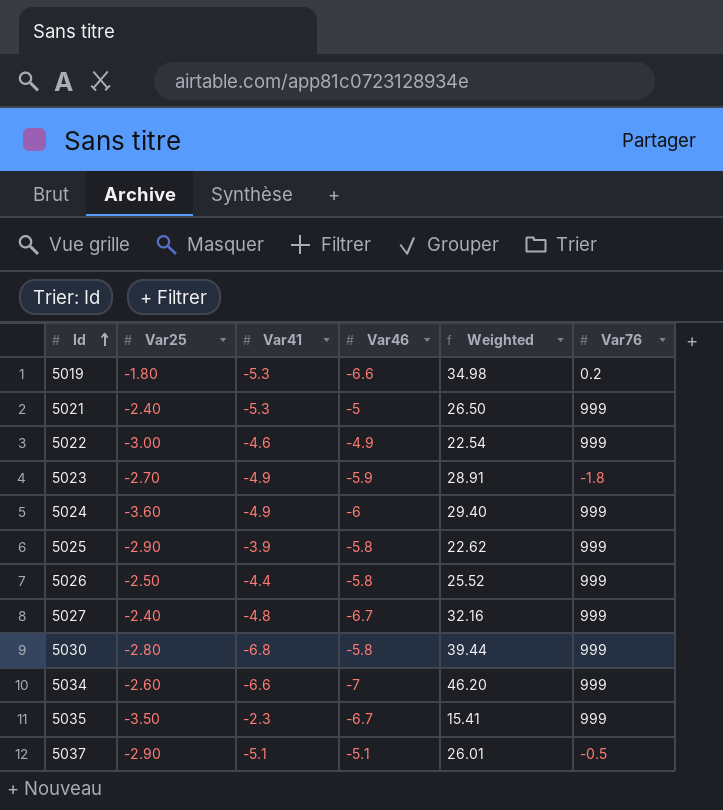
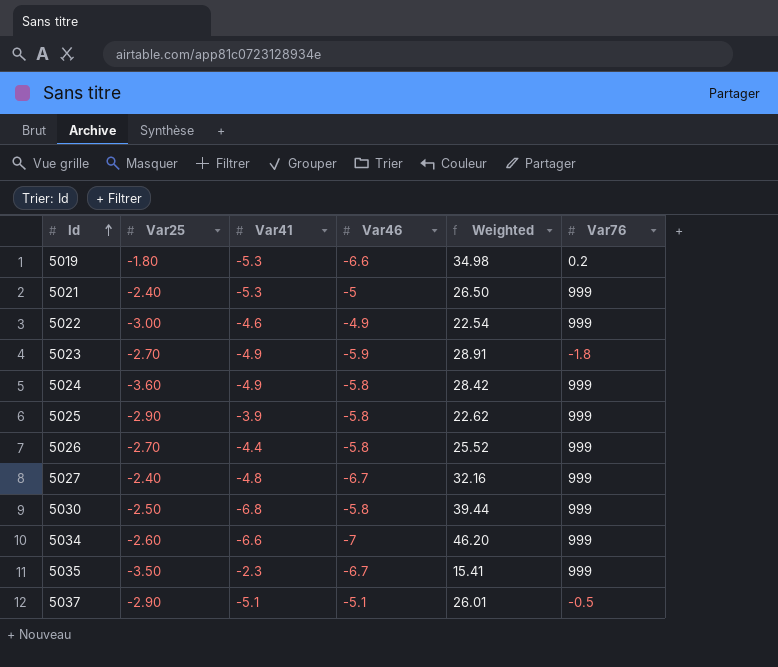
5024 | Var46: -6 -> -5.8
5024 | Weighted: 29.40 -> 28.42
5026 | Var25: -2.50 -> -2.70
5030 | Var25: -2.80 -> -2.50

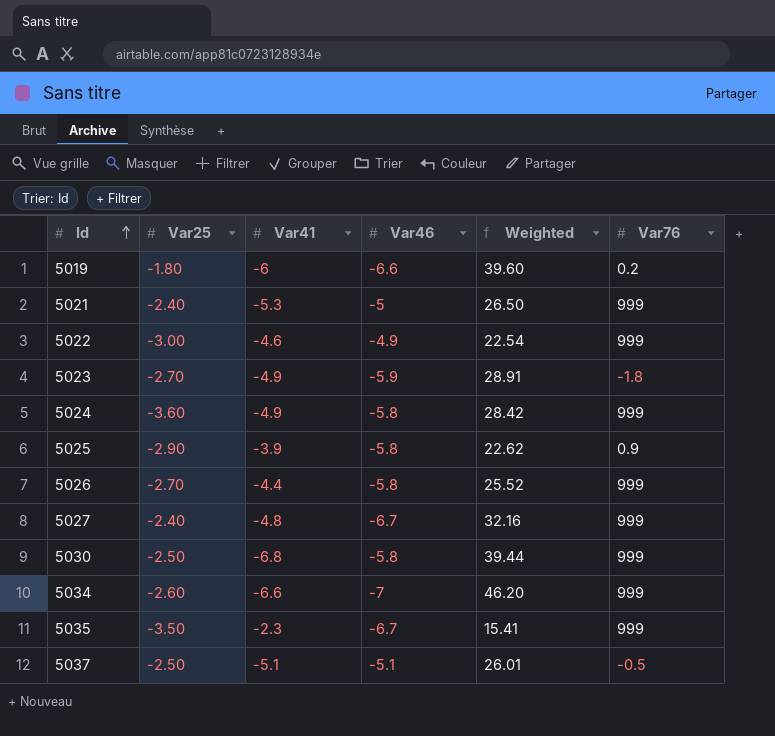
5019 | Var41: -5.3 -> -6
5019 | Weighted: 34.98 -> 39.60
5025 | Var76: 999 -> 0.9
5037 | Var25: -2.90 -> -2.50

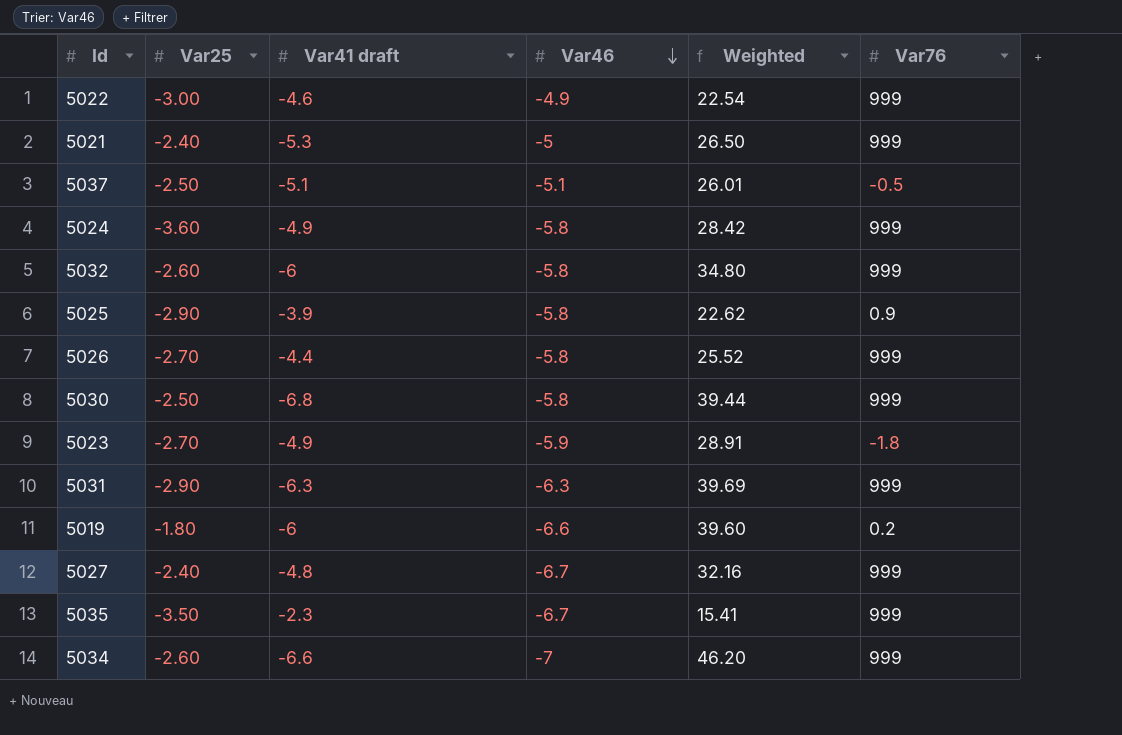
row order: Id ascending -> Var46 descending
column name: Var41 -> Var41 draft
row 5032: none -> -2.60 | -6 | -5.8 | 34.80 | 999
row 5031: none -> -2.90 | -6.3 | -6.3 | 39.69 | 999

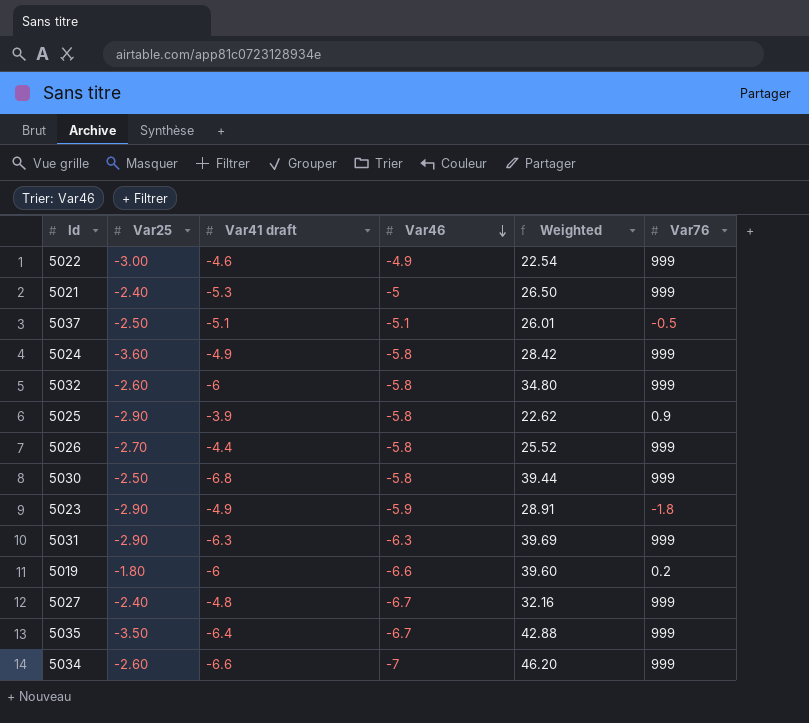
5023 | Var25: -2.70 -> -2.90
5035 | Var41 draft: -2.3 -> -6.4
5035 | Weighted: 15.41 -> 42.88

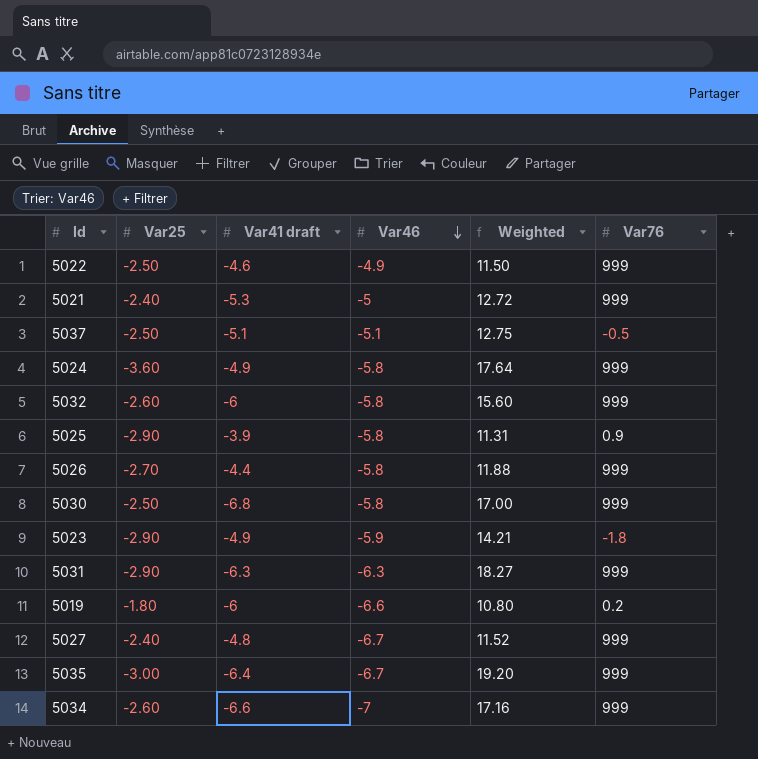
column Weighted | formula: [Var41 draft] * [Var46] -> [Var25] * [Var41 draft]
5022 | Var25: -3.00 -> -2.50
5035 | Var25: -3.50 -> -3.00

